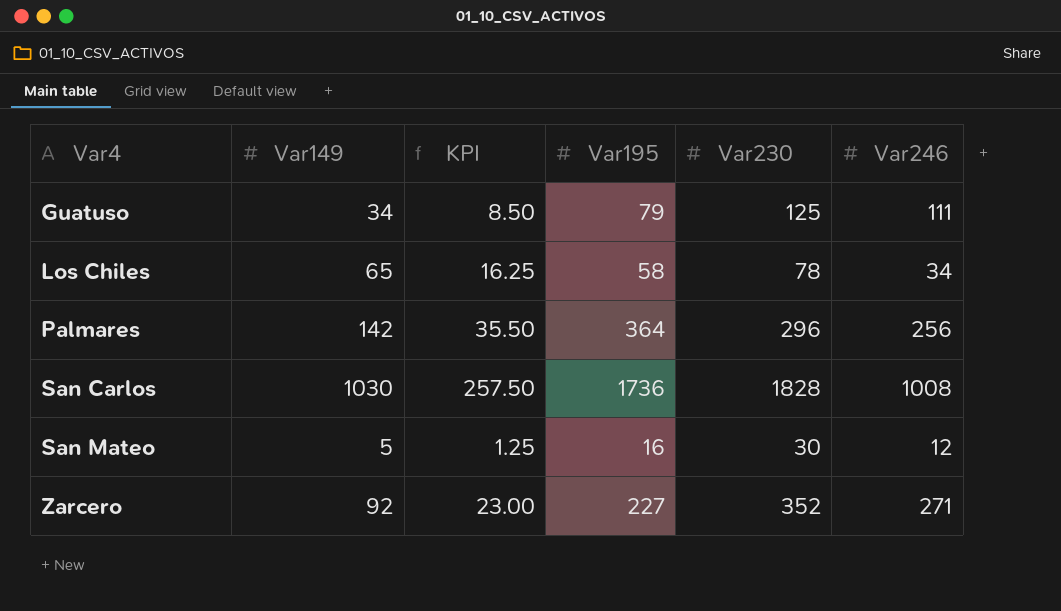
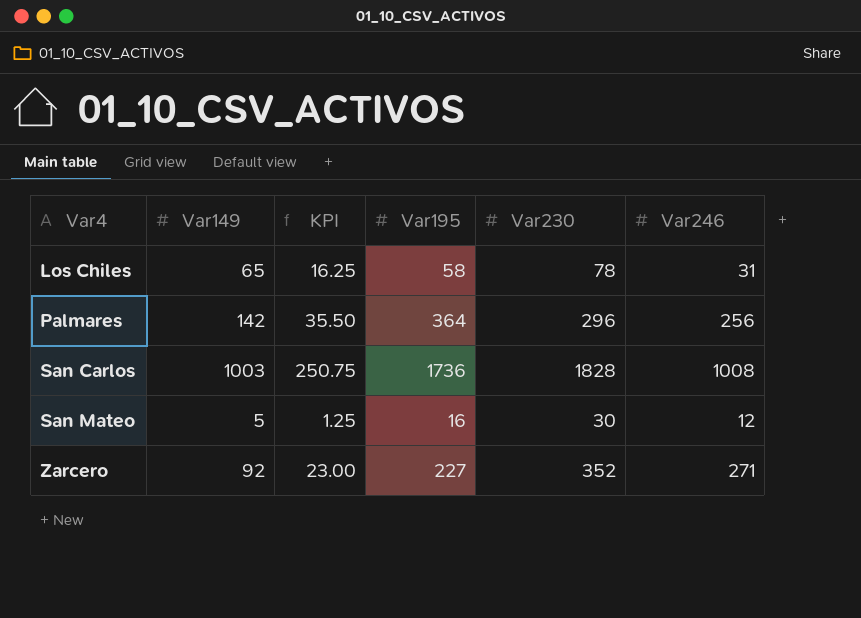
row Guatuso: 34 | 8.50 | 79 | 125 | 111 -> none
Los Chiles | Var246: 34 -> 31
San Carlos | Var149: 1030 -> 1003
San Carlos | KPI: 257.50 -> 250.75

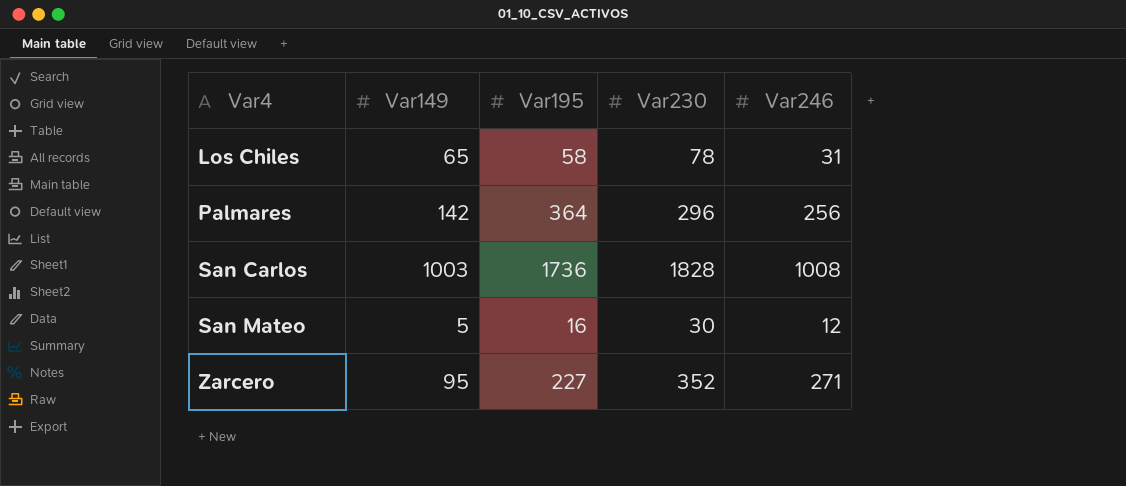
column KPI | formula: [Var149] * 0.25 -> none
Zarcero | Var149: 92 -> 95

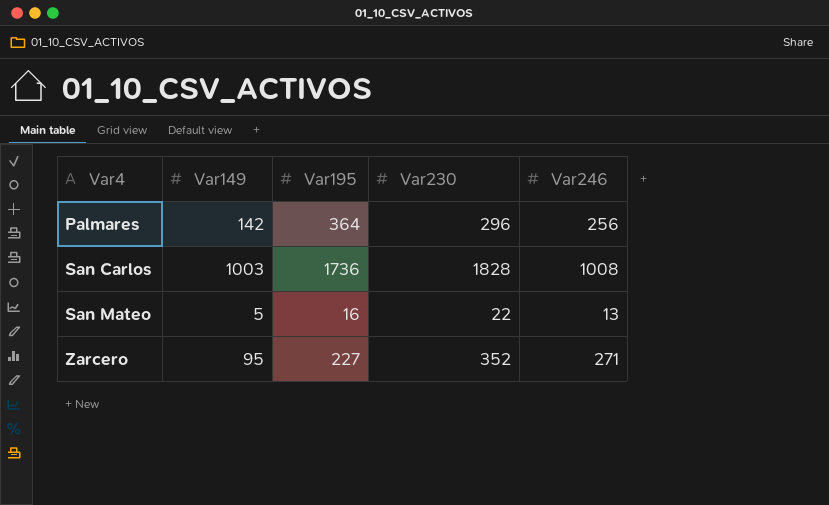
row Los Chiles: 65 | 58 | 78 | 31 -> none
San Mateo | Var230: 30 -> 22
San Mateo | Var246: 12 -> 13

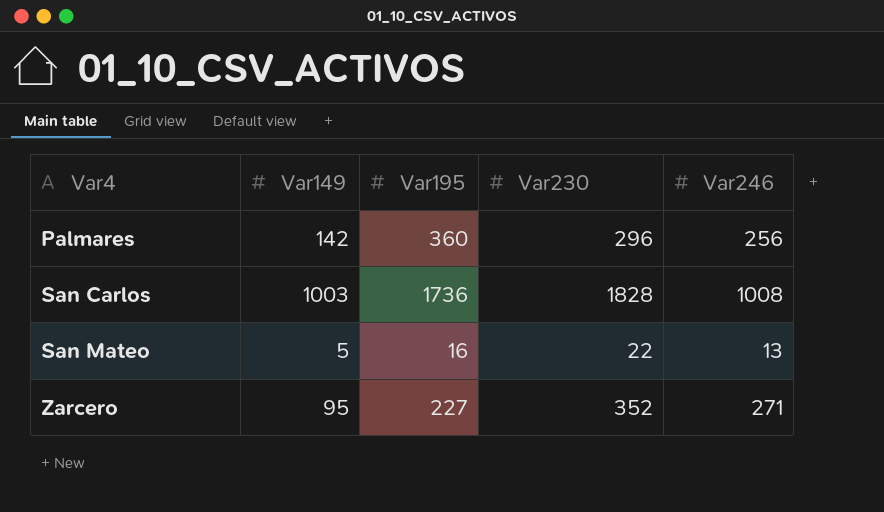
Palmares | Var195: 364 -> 360

